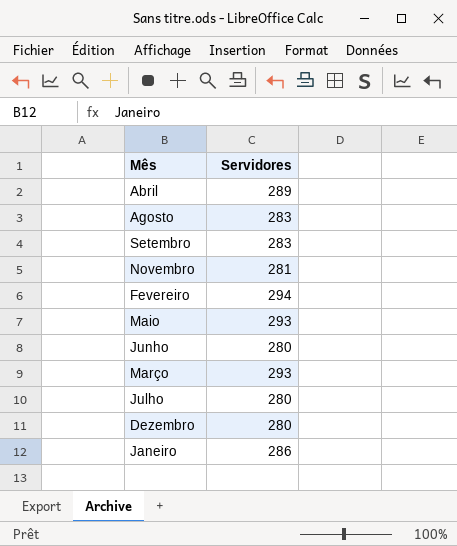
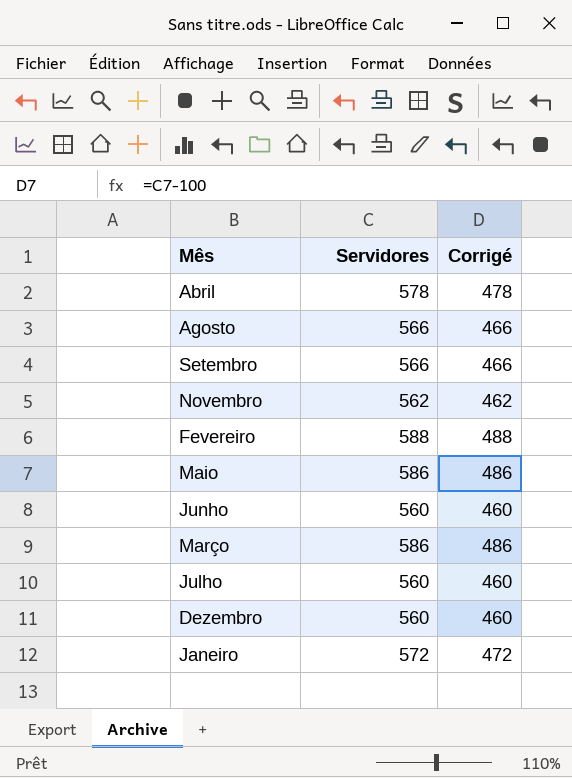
column Corrigé | formula: none -> [Servidores] - 100
Abril | Servidores: 289 -> 578
Agosto | Servidores: 283 -> 566
Setembro | Servidores: 283 -> 566
Novembro | Servidores: 281 -> 562
Fevereiro | Servidores: 294 -> 588
Maio | Servidores: 293 -> 586
Junho | Servidores: 280 -> 560
Março | Servidores: 293 -> 586
Julho | Servidores: 280 -> 560
Dezembro | Servidores: 280 -> 560
Janeiro | Servidores: 286 -> 572

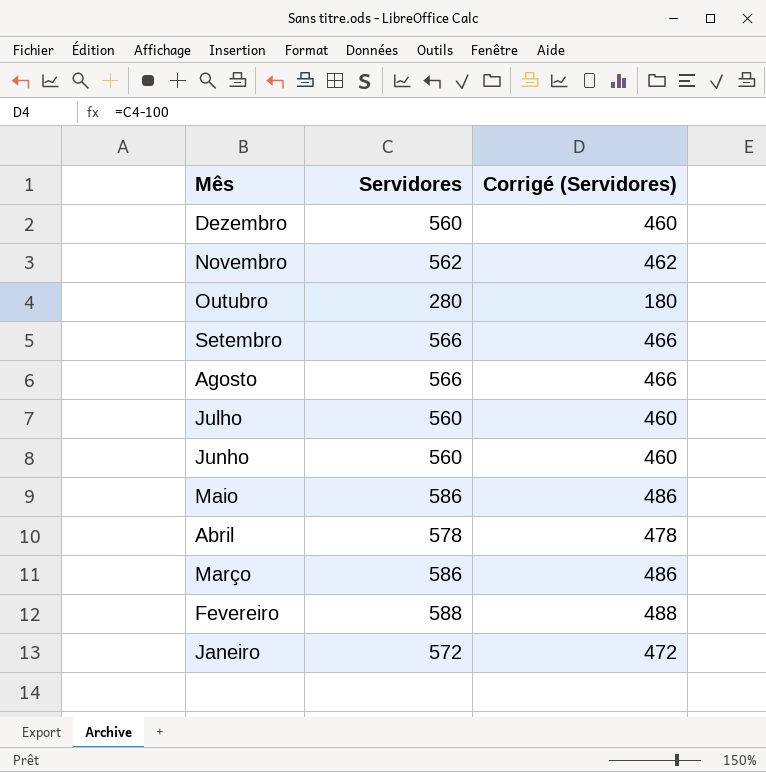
row order: none -> Mês descending
column name: Corrigé -> Corrigé (Servidores)
row Outubro: none -> 280 | 180

